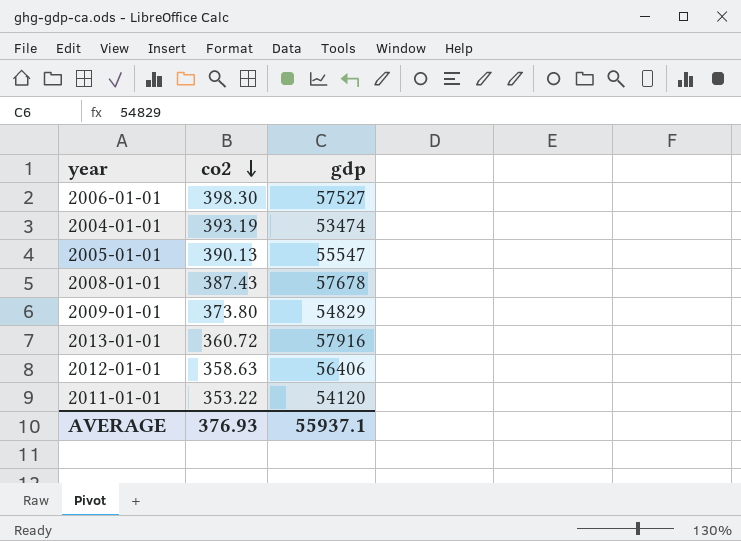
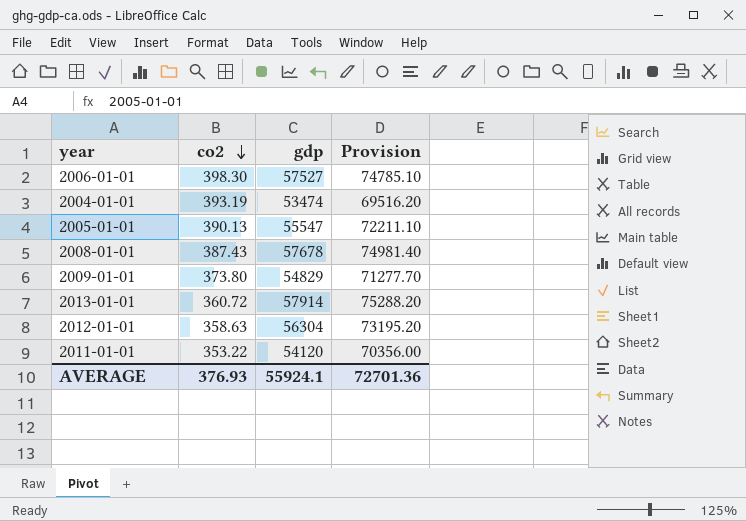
column Provision | formula: none -> [gdp] * 1.3
2013-01-01 | gdp: 57916 -> 57914
2012-01-01 | gdp: 56406 -> 56304
AVERAGE | gdp: 55937.1 -> 55924.1

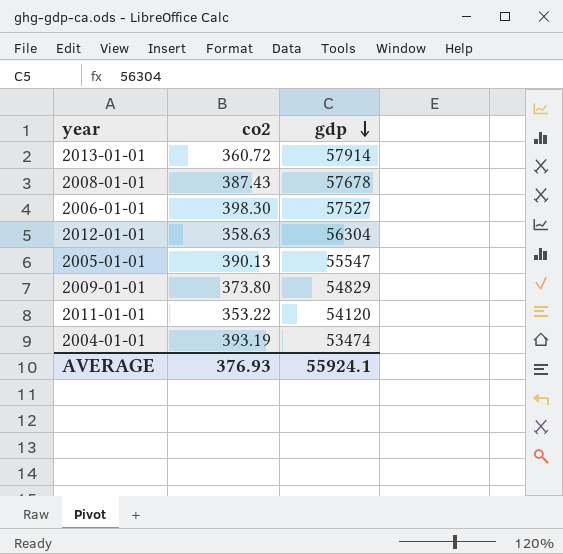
row order: co2 descending -> gdp descending
column Provision | formula: [gdp] * 1.3 -> none

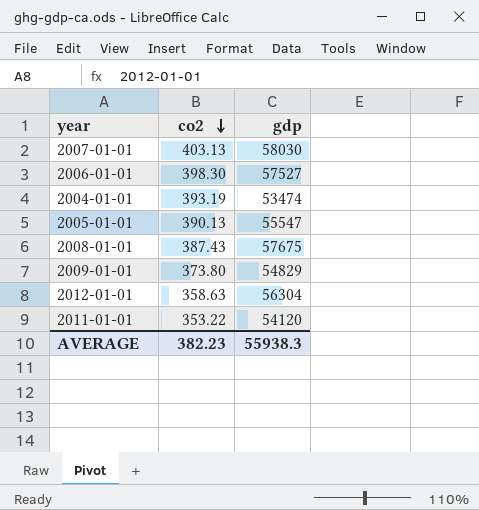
row order: gdp descending -> co2 descending
row 2013-01-01: 360.72 | 57914 -> none
row 2007-01-01: none -> 403.13 | 58030
2008-01-01 | gdp: 57678 -> 57675
AVERAGE | co2: 376.93 -> 382.23
AVERAGE | gdp: 55924.1 -> 55938.3

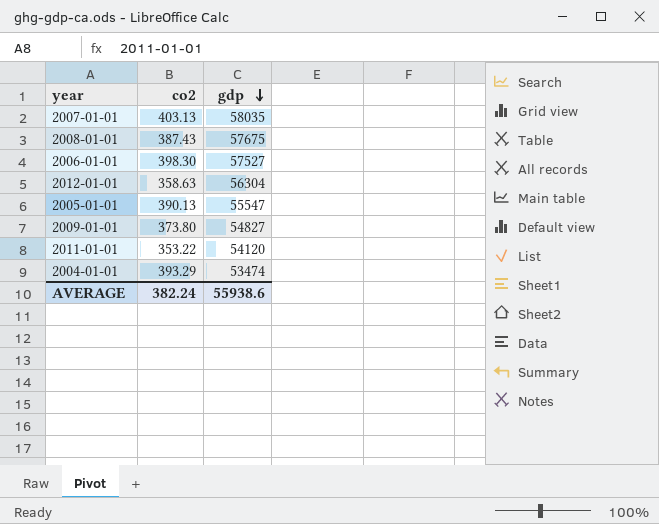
row order: co2 descending -> gdp descending
2007-01-01 | gdp: 58030 -> 58035
2009-01-01 | gdp: 54829 -> 54827
2004-01-01 | co2: 393.19 -> 393.29
AVERAGE | co2: 382.23 -> 382.24
AVERAGE | gdp: 55938.3 -> 55938.6

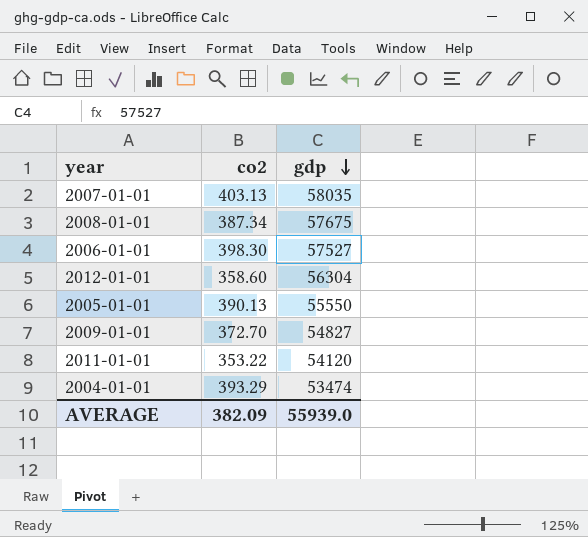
2008-01-01 | co2: 387.43 -> 387.34
2012-01-01 | co2: 358.63 -> 358.60
2005-01-01 | gdp: 55547 -> 55550
2009-01-01 | co2: 373.80 -> 372.70
AVERAGE | co2: 382.24 -> 382.09
AVERAGE | gdp: 55938.6 -> 55939.0

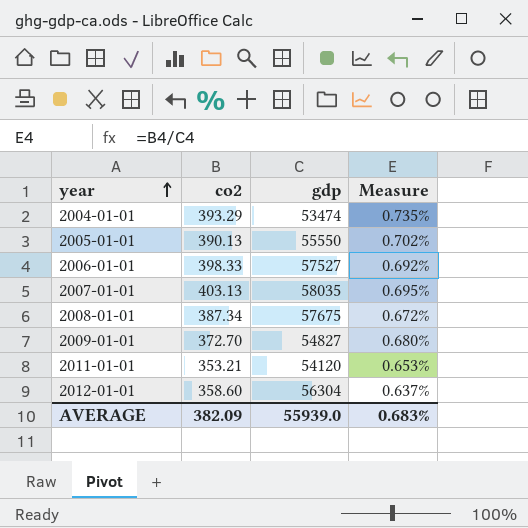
row order: gdp descending -> year ascending
column Measure | formula: none -> [co2] / [gdp]
2006-01-01 | co2: 398.30 -> 398.33
2011-01-01 | co2: 353.22 -> 353.21

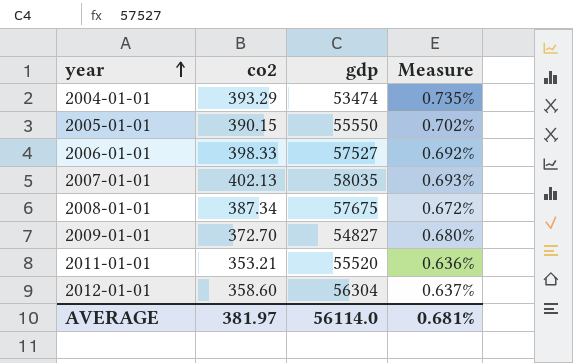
2005-01-01 | co2: 390.13 -> 390.15
2007-01-01 | co2: 403.13 -> 402.13
2007-01-01 | Measure: 0.695% -> 0.693%
2011-01-01 | gdp: 54120 -> 55520
2011-01-01 | Measure: 0.653% -> 0.636%
AVERAGE | co2: 382.09 -> 381.97
AVERAGE | gdp: 55939.0 -> 56114.0
AVERAGE | Measure: 0.683% -> 0.681%

